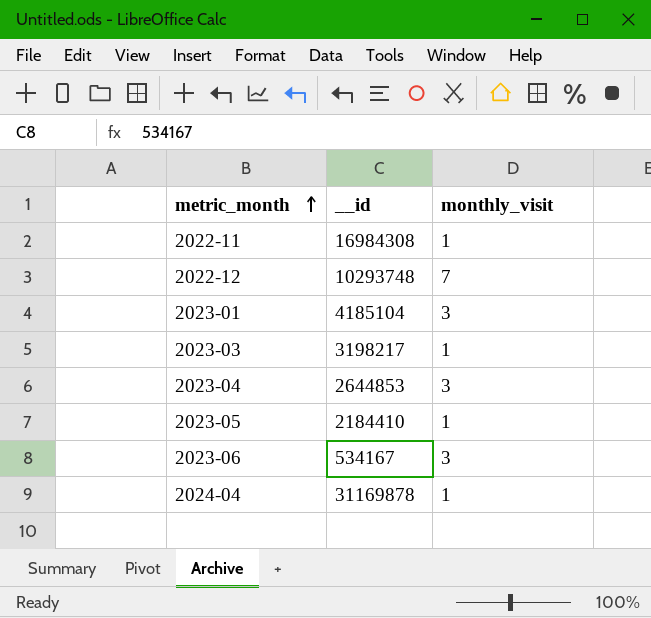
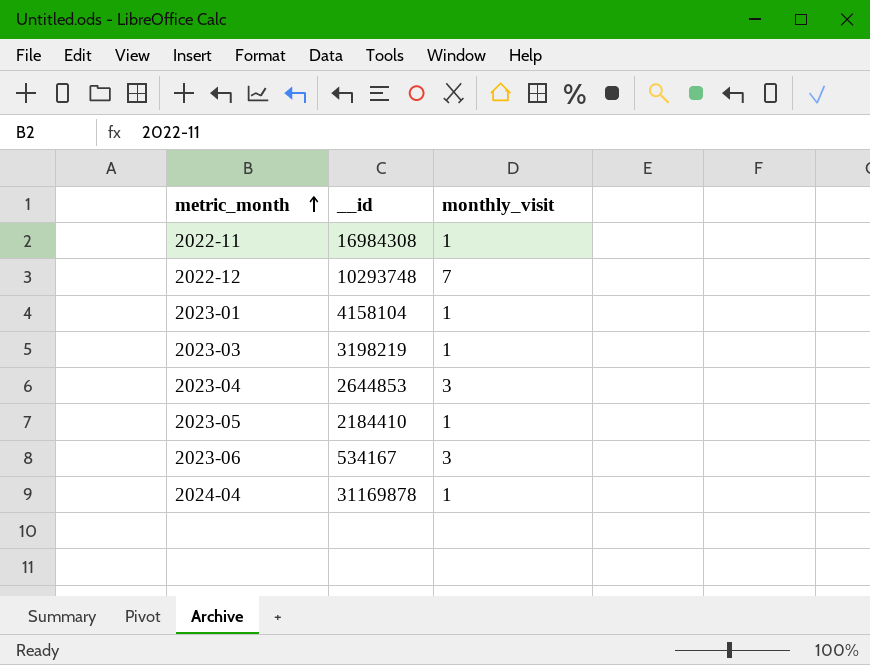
2023-01 | __id: 4185104 -> 4158104
2023-01 | monthly_visit: 3 -> 1
2023-03 | __id: 3198217 -> 3198219

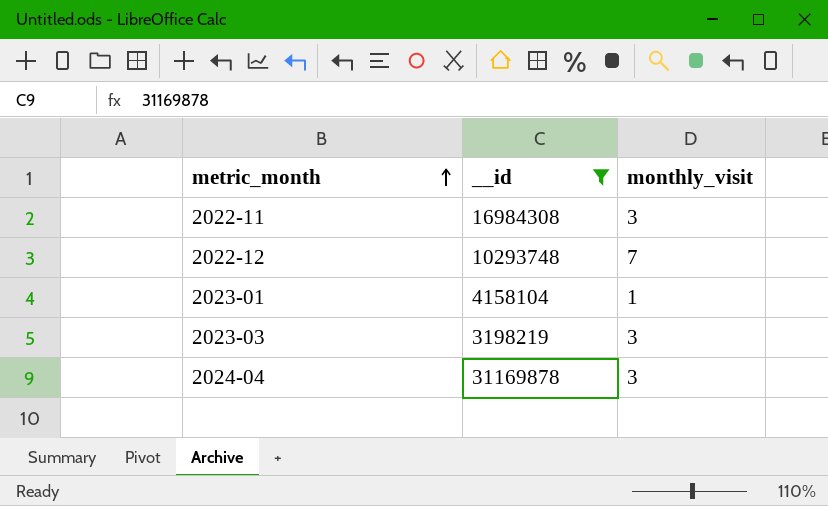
filter: none -> __id >= 3198219
2022-11 | monthly_visit: 1 -> 3
2023-03 | monthly_visit: 1 -> 3
2024-04 | monthly_visit: 1 -> 3

